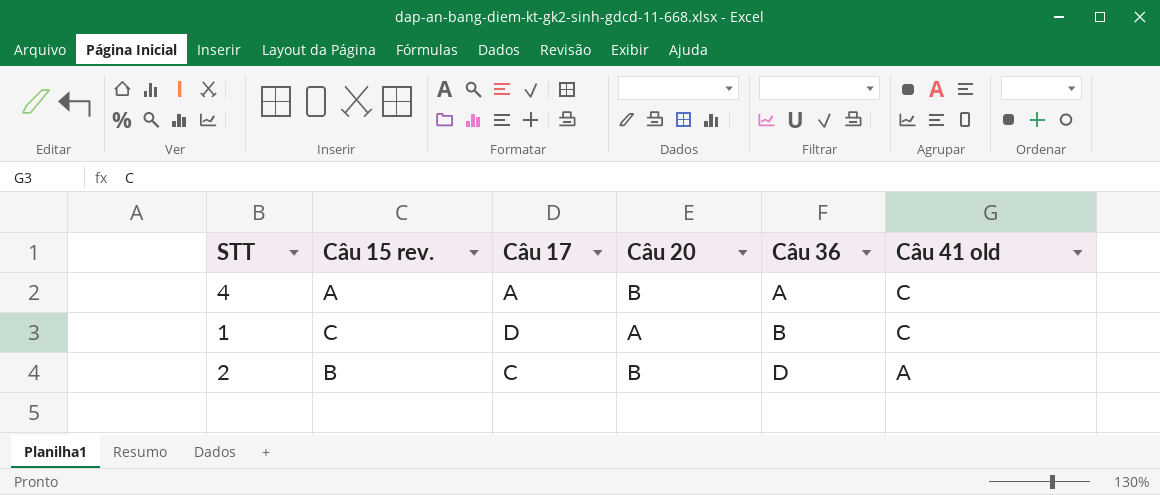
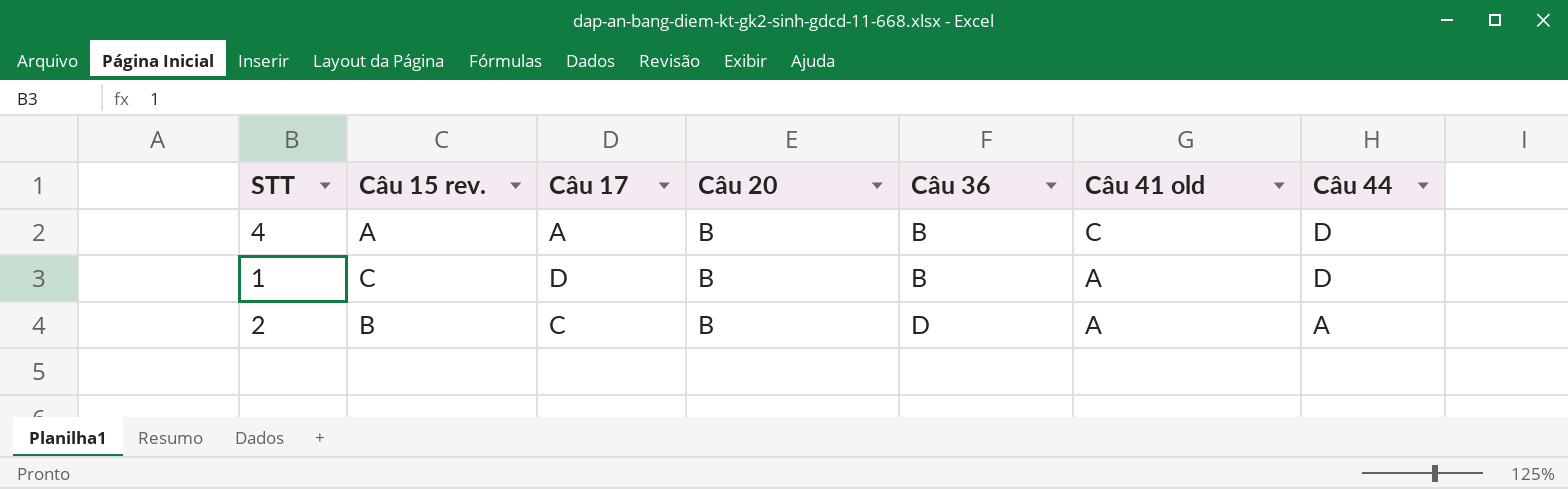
column Câu 44 | position: none -> 7
4 | Câu 36: A -> B
1 | Câu 20: A -> B
1 | Câu 41 old: C -> A

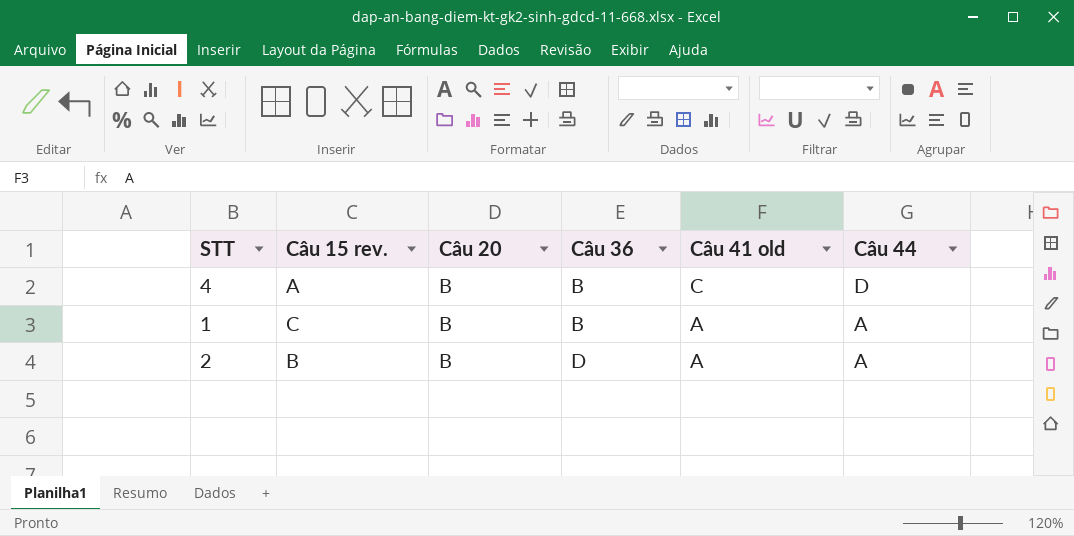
column Câu 17 | position: 3 -> none
1 | Câu 44: D -> A

